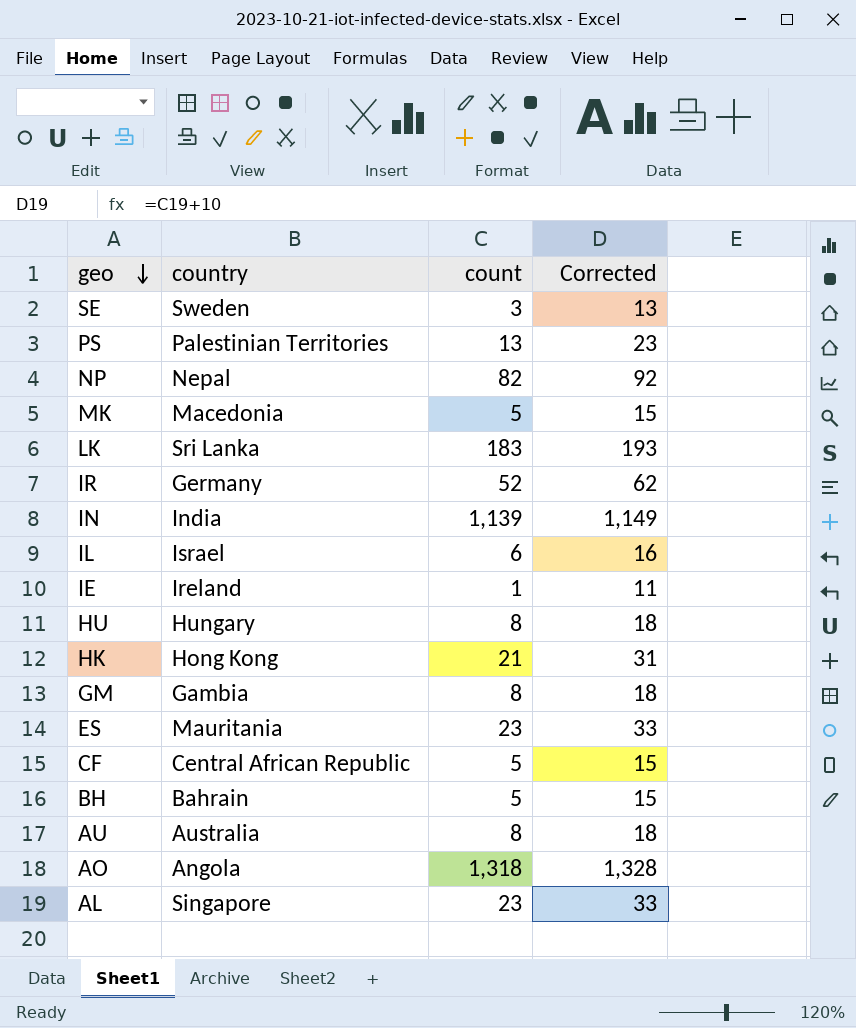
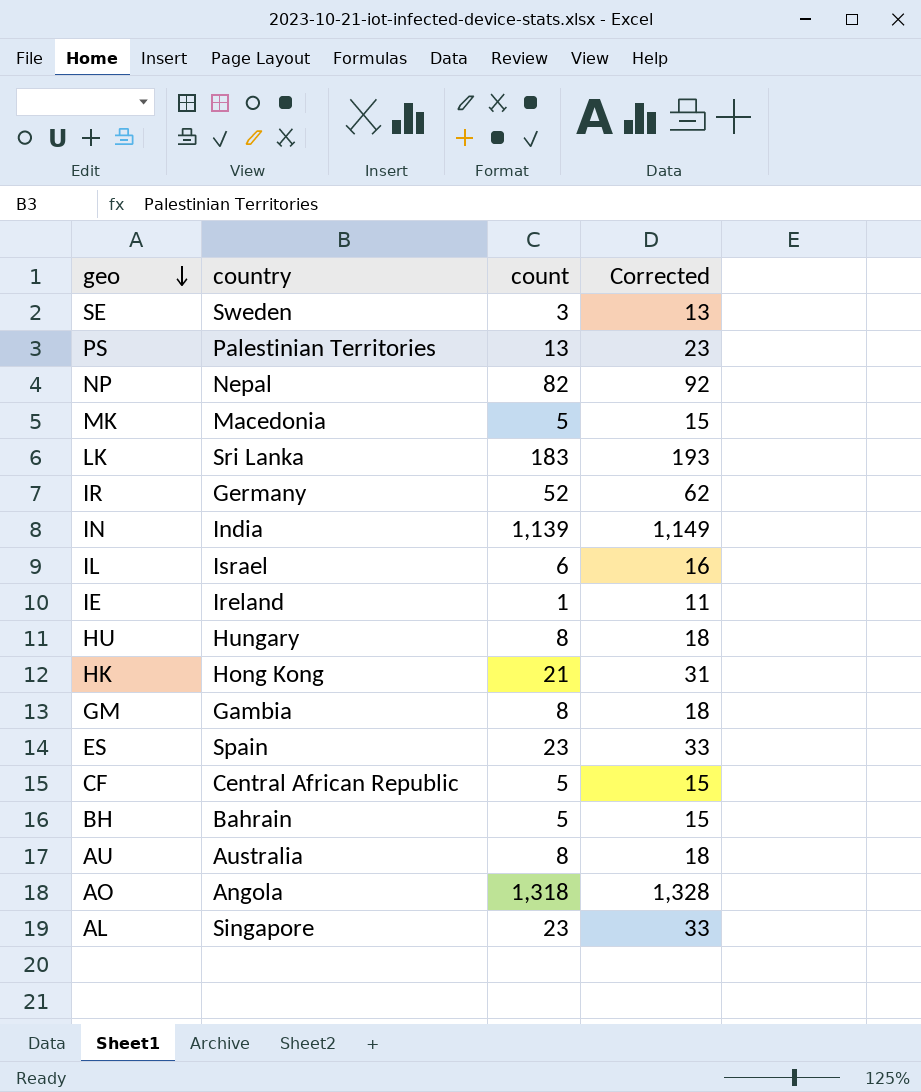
ES | country: Mauritania -> Spain

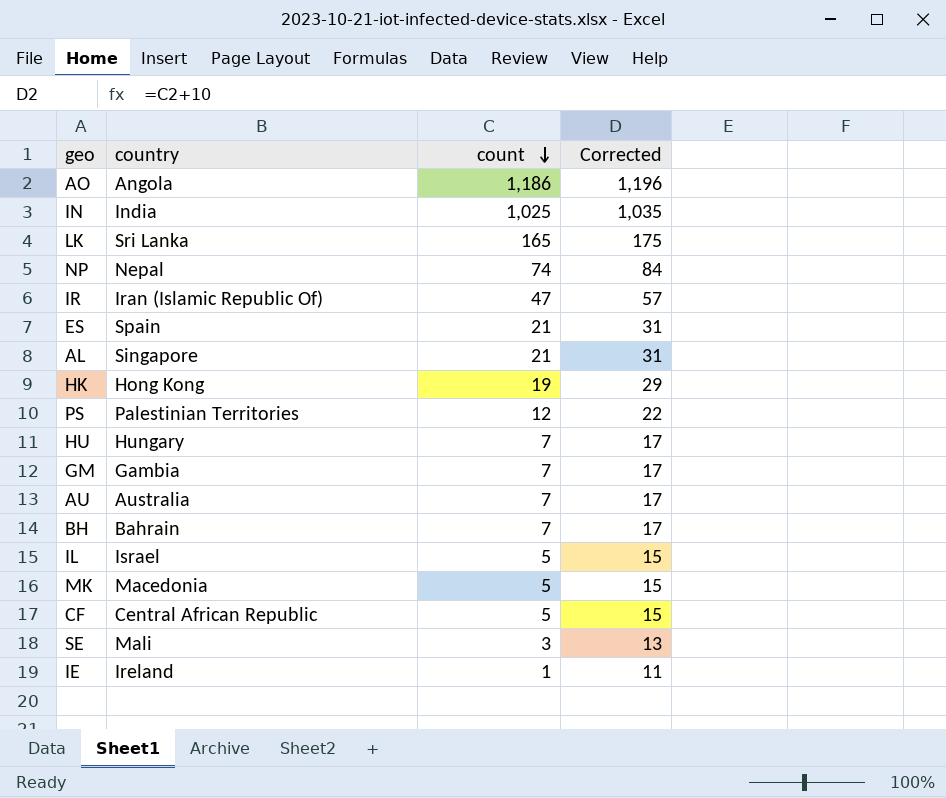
row order: geo descending -> count descending
AO | count: 1,318 -> 1,186
AO | Corrected: 1,328 -> 1,196
IN | count: 1,139 -> 1,025
IN | Corrected: 1,149 -> 1,035
LK | count: 183 -> 165
LK | Corrected: 193 -> 175
NP | count: 82 -> 74
NP | Corrected: 92 -> 84
IR | country: Germany -> Iran (Islamic Republic Of)
IR | count: 52 -> 47
IR | Corrected: 62 -> 57
ES | count: 23 -> 21
ES | Corrected: 33 -> 31
AL | count: 23 -> 21
AL | Corrected: 33 -> 31
HK | count: 21 -> 19
HK | Corrected: 31 -> 29
PS | count: 13 -> 12
PS | Corrected: 23 -> 22
HU | count: 8 -> 7
HU | Corrected: 18 -> 17
GM | count: 8 -> 7
GM | Corrected: 18 -> 17
AU | count: 8 -> 7
AU | Corrected: 18 -> 17
BH | count: 5 -> 7
BH | Corrected: 15 -> 17
IL | count: 6 -> 5
IL | Corrected: 16 -> 15
SE | country: Sweden -> Mali

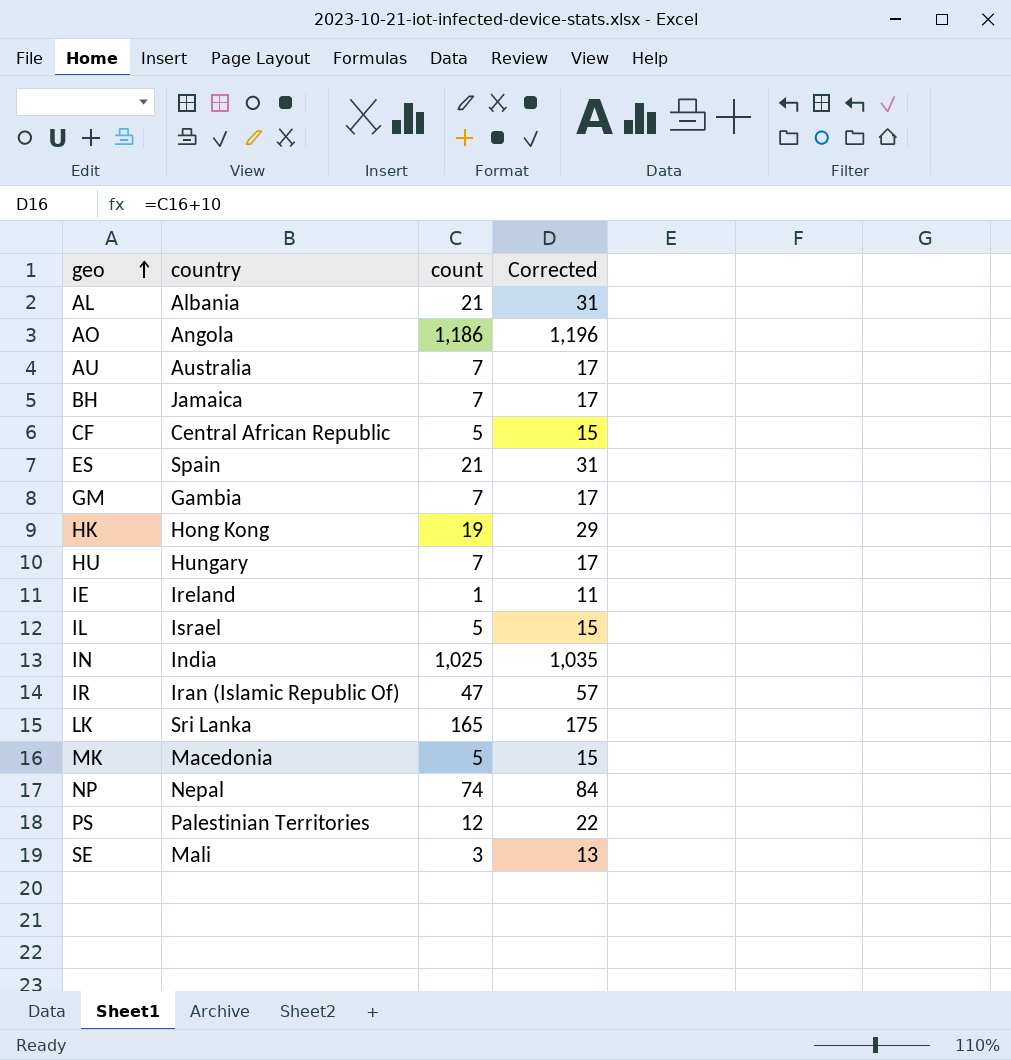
row order: count descending -> geo ascending
AL | country: Singapore -> Albania
BH | country: Bahrain -> Jamaica

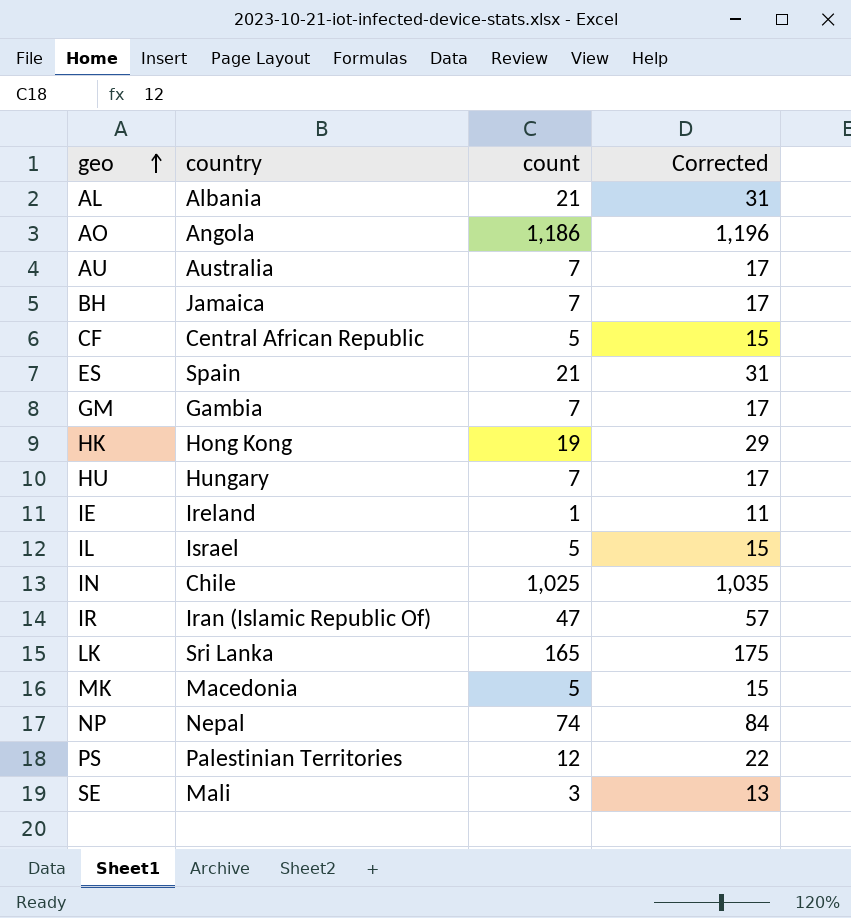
IN | country: India -> Chile

